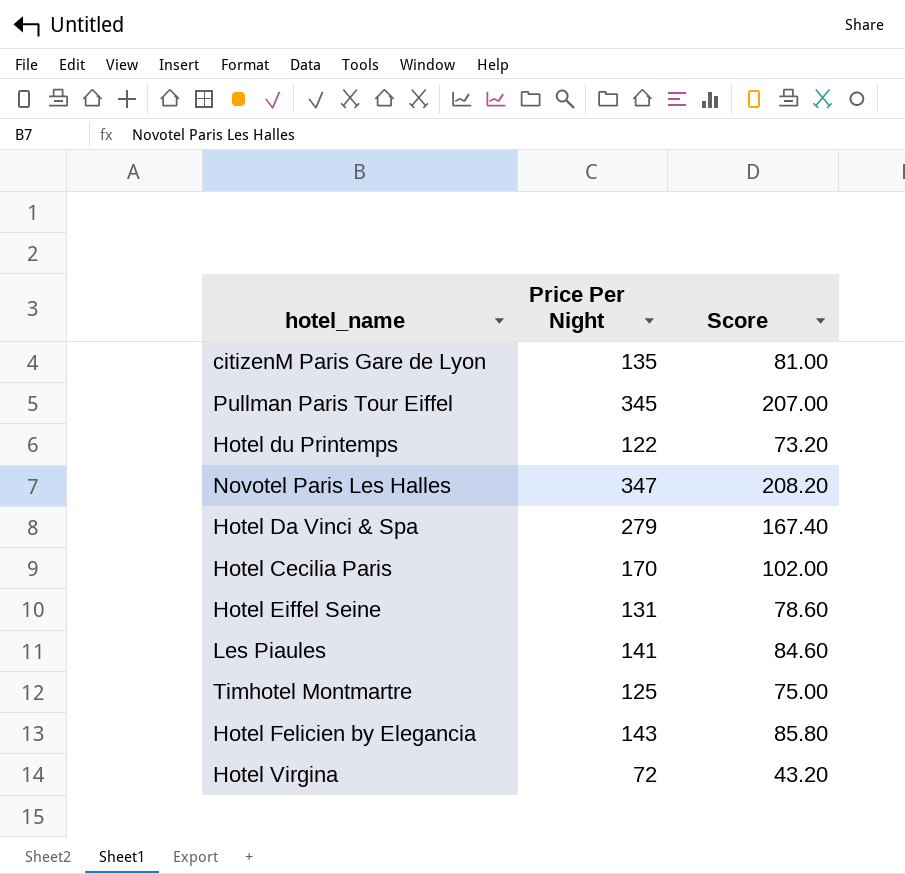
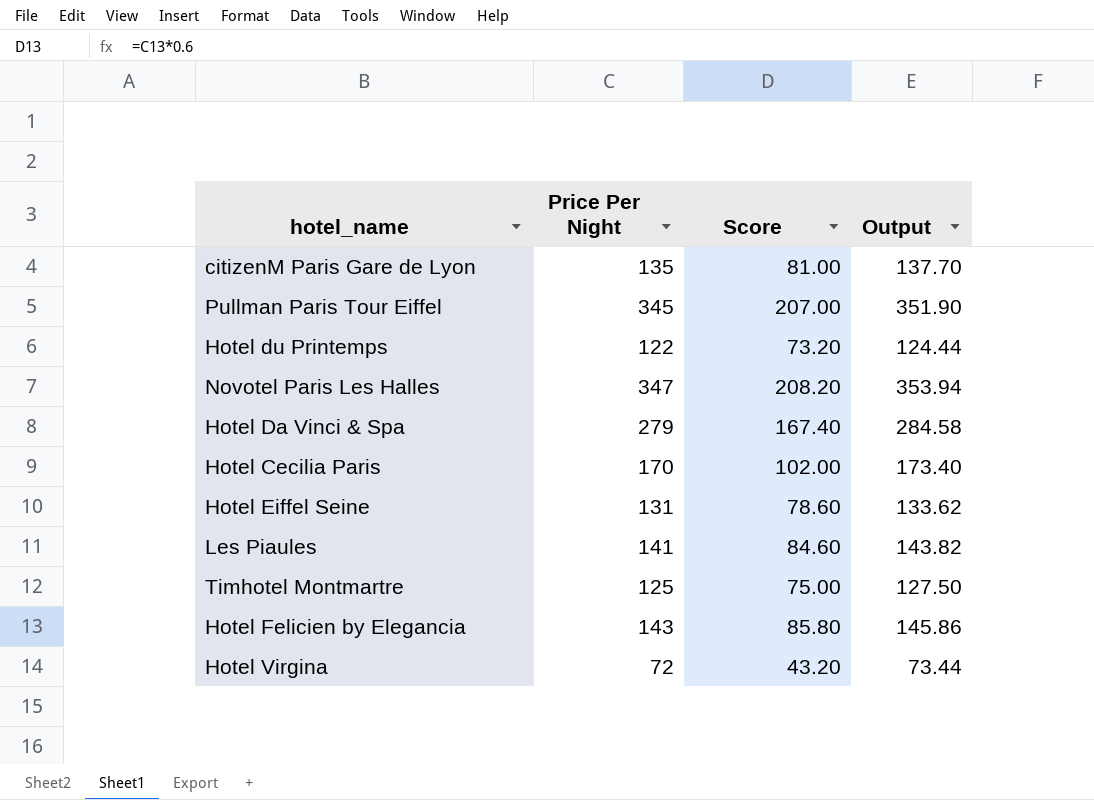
column Output | formula: none -> [Price Per Night] * 1.02

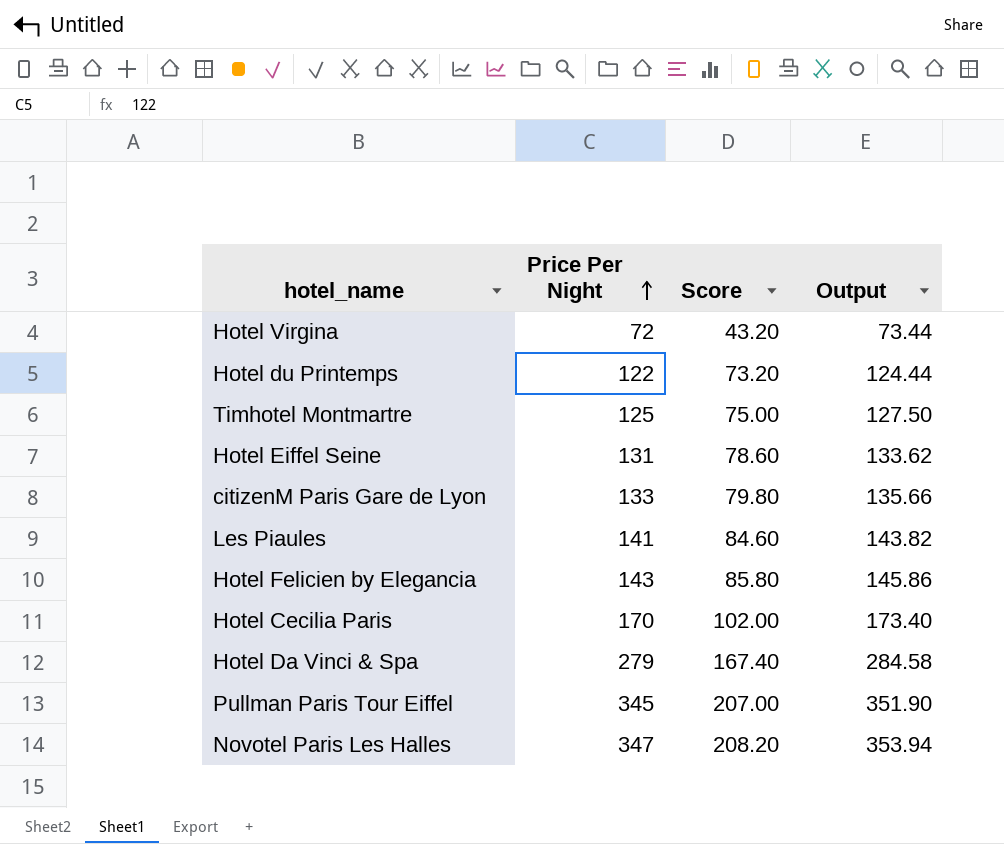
row order: none -> Price Per Night ascending
citizenM Paris Gare de Lyon | Price Per Night: 135 -> 133
citizenM Paris Gare de Lyon | Score: 81.00 -> 79.80
citizenM Paris Gare de Lyon | Output: 137.70 -> 135.66

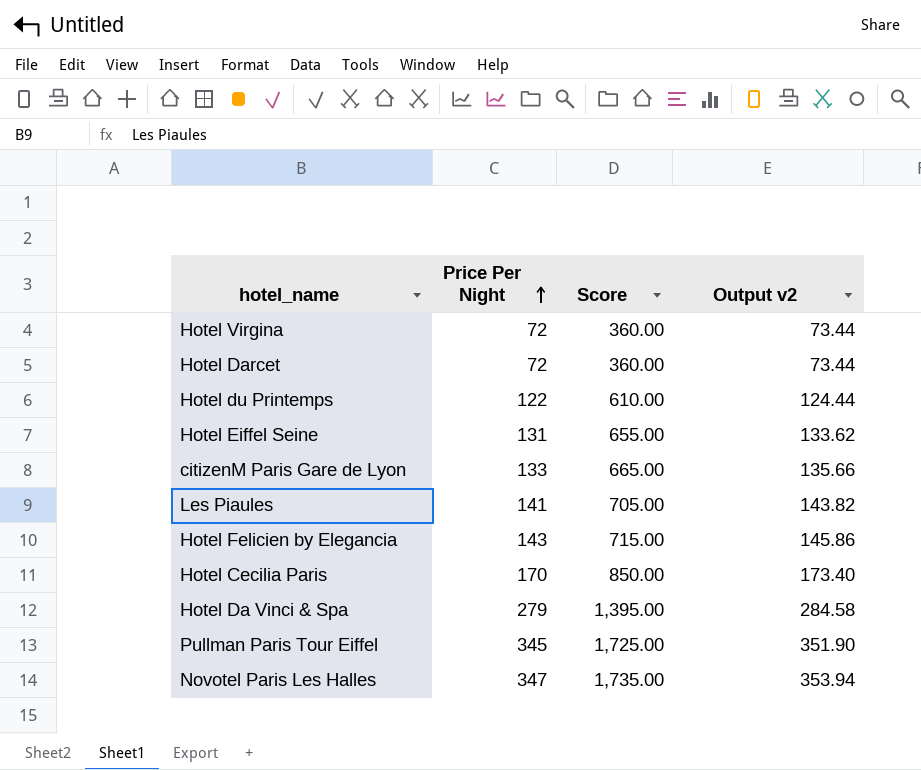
column Score | formula: [Price Per Night] * 0.6 -> [Price Per Night] * 5
column name: Output -> Output v2
row Timhotel Montmartre: 125 | 75.00 | 127.50 -> none
row Hotel Darcet: none -> 72 | 360.00 | 73.44

